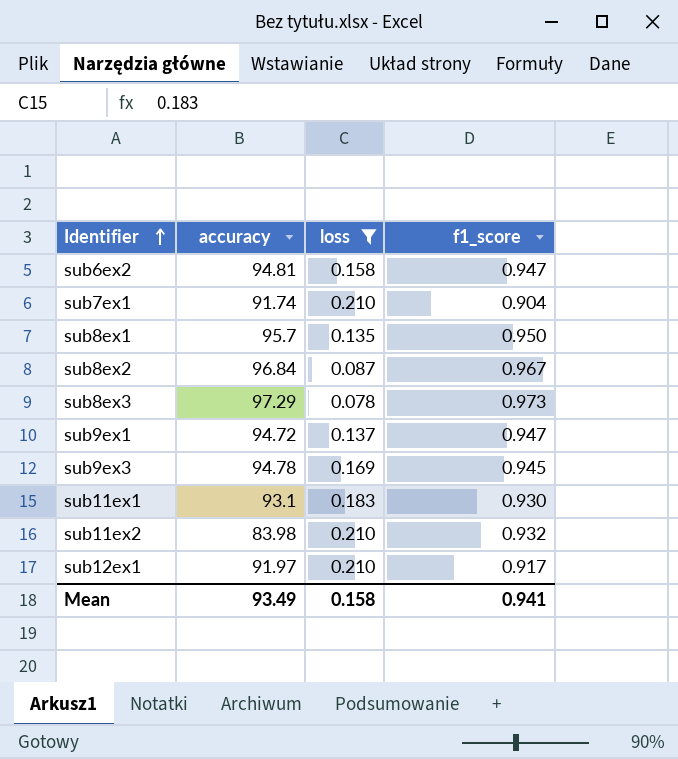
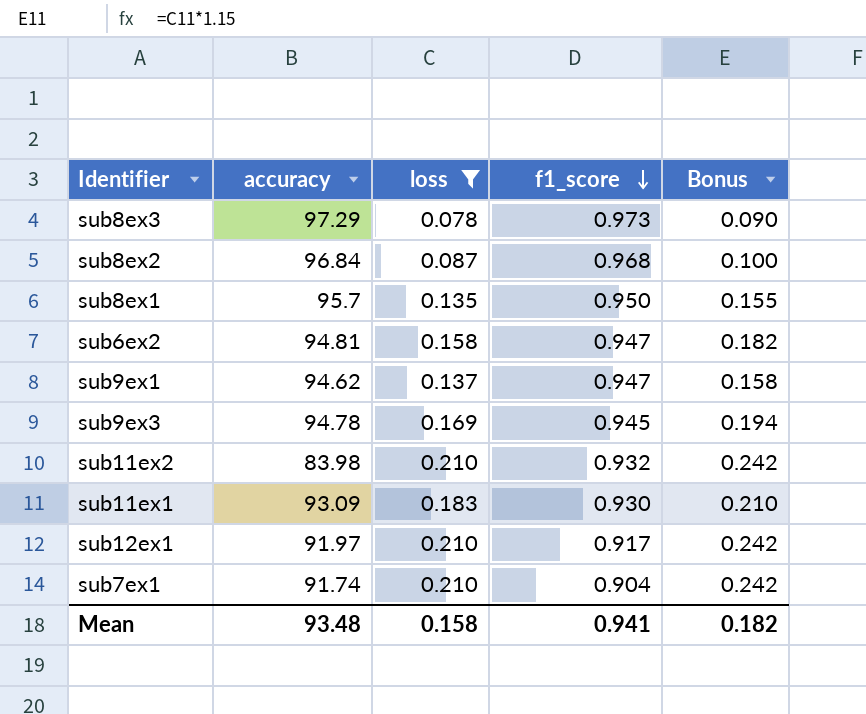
row order: Identifier ascending -> f1_score descending
column Bonus | formula: none -> [loss] * 1.15
sub8ex2 | f1_score: 0.967 -> 0.968
sub9ex1 | accuracy: 94.72 -> 94.62
sub11ex1 | accuracy: 93.1 -> 93.09
Mean | accuracy: 93.49 -> 93.48

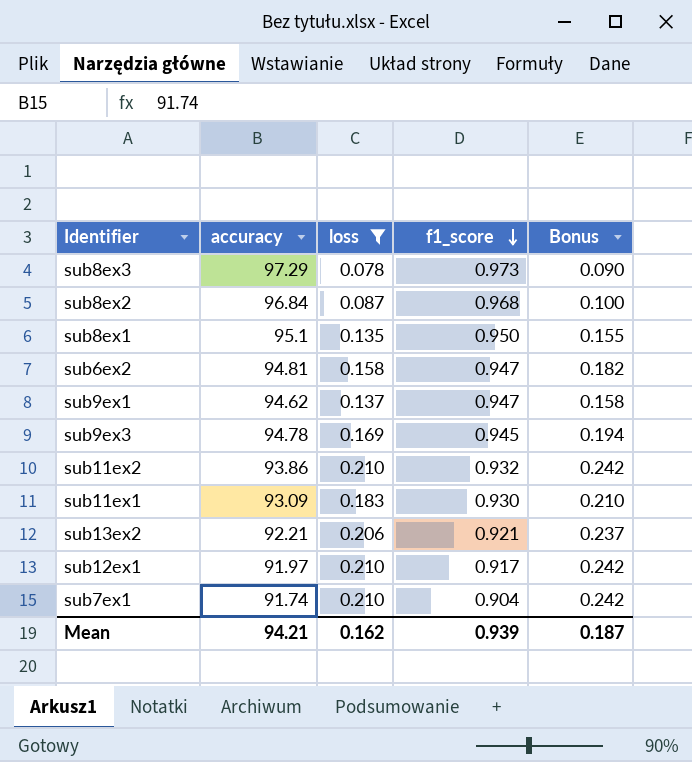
sub8ex1 | accuracy: 95.7 -> 95.1
sub11ex2 | accuracy: 83.98 -> 93.86
row sub13ex2: none -> 92.21 | 0.206 | 0.921 | 0.237
Mean | accuracy: 93.48 -> 94.21
Mean | loss: 0.158 -> 0.162
Mean | f1_score: 0.941 -> 0.939
Mean | Bonus: 0.182 -> 0.187

